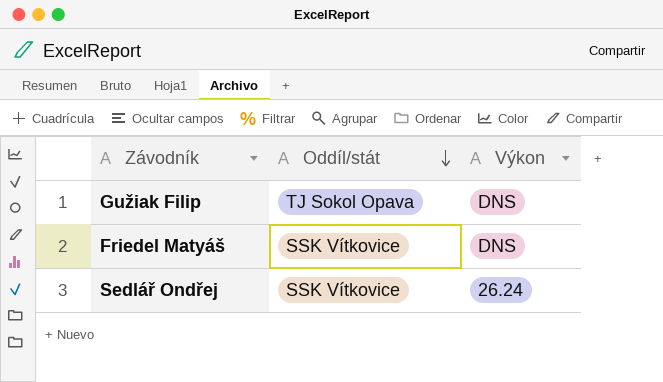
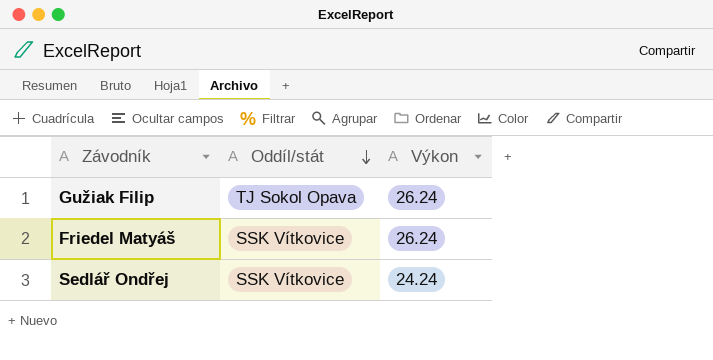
Gužiak Filip | Výkon: DNS -> 26.24
Friedel Matyáš | Výkon: DNS -> 26.24
Sedlář Ondřej | Výkon: 26.24 -> 24.24

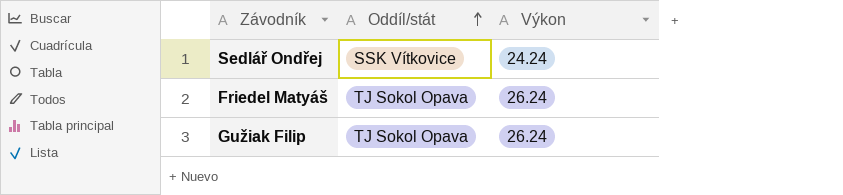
row order: Oddíl/stát descending -> Oddíl/stát ascending
Friedel Matyáš | Oddíl/stát: SSK Vítkovice -> TJ Sokol Opava

